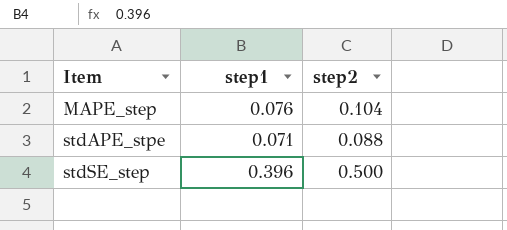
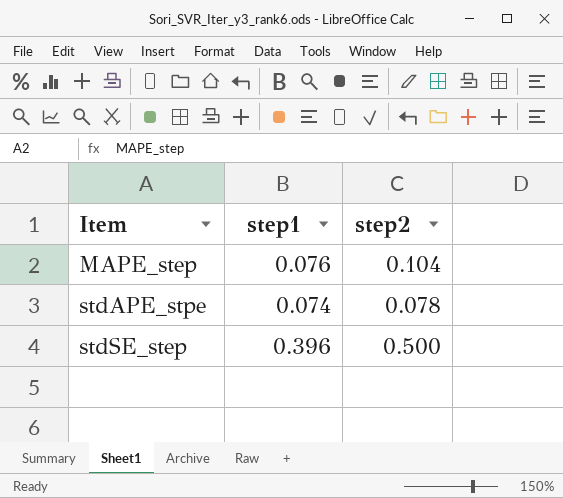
stdAPE_stpe | step1: 0.071 -> 0.074
stdAPE_stpe | step2: 0.088 -> 0.078

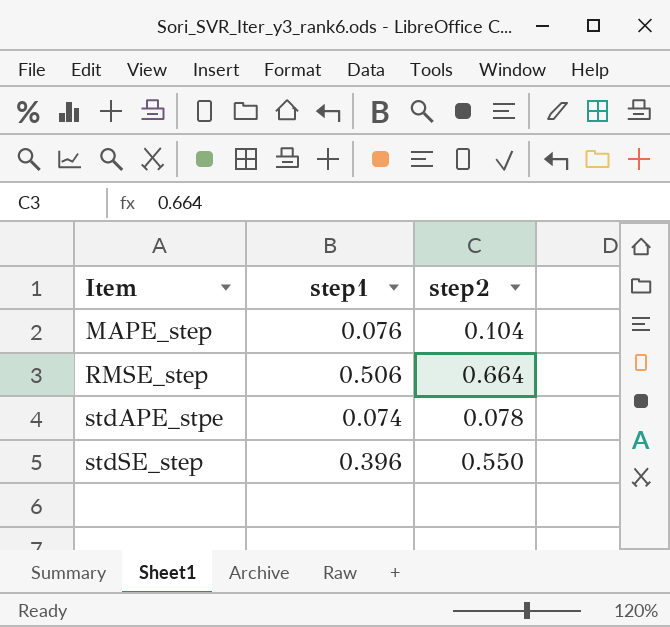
row RMSE_step: none -> 0.506 | 0.664
stdSE_step | step2: 0.500 -> 0.550

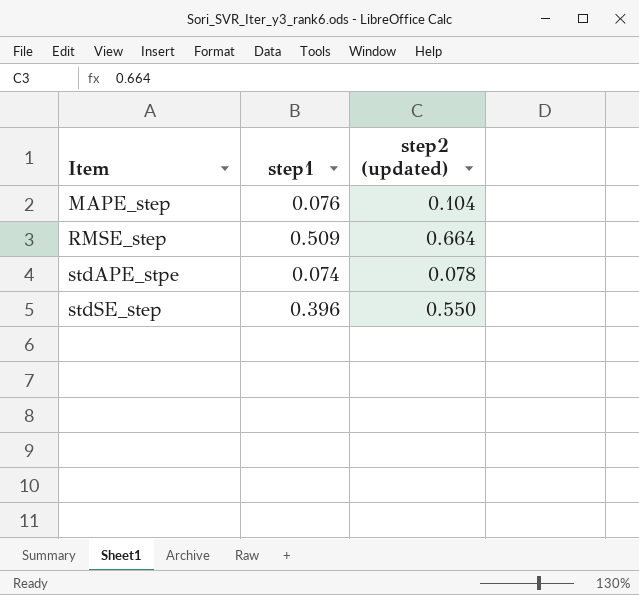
column name: step2 -> step2 (updated)
RMSE_step | step1: 0.506 -> 0.509

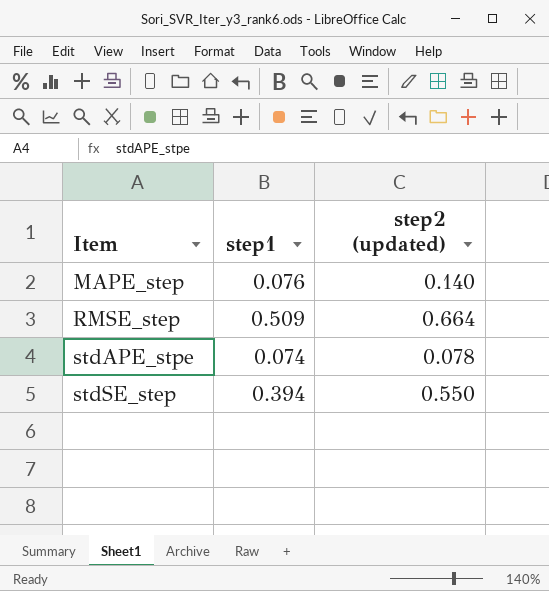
MAPE_step | step2 (updated): 0.104 -> 0.140
stdSE_step | step1: 0.396 -> 0.394

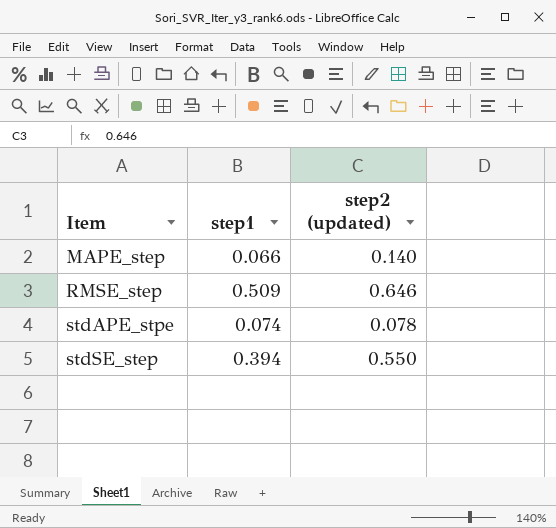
MAPE_step | step1: 0.076 -> 0.066
RMSE_step | step2 (updated): 0.664 -> 0.646

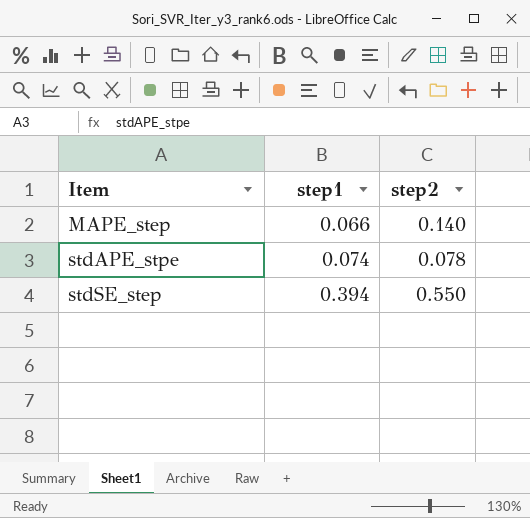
column name: step2 (updated) -> step2
row RMSE_step: 0.509 | 0.646 -> none

